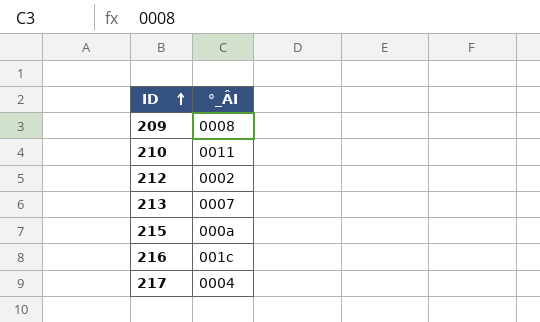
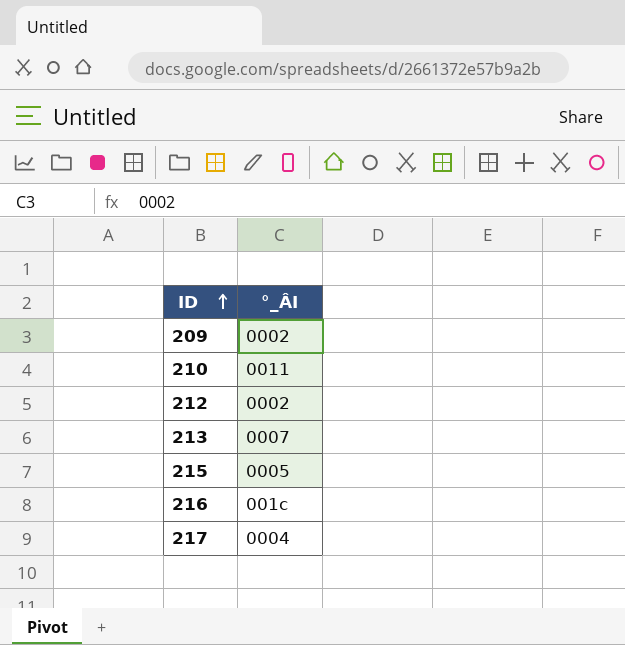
209 | °_ÂI: 0008 -> 0002
215 | °_ÂI: 000a -> 0005

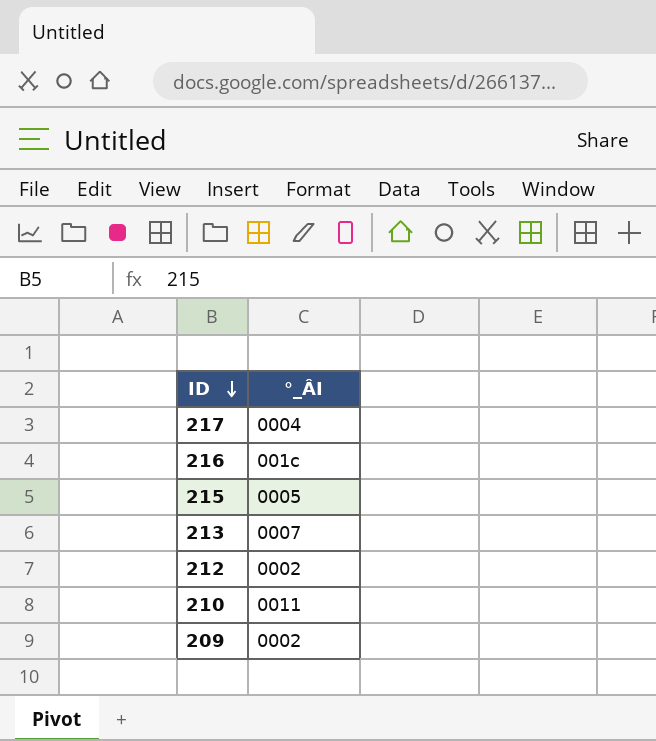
row order: ID ascending -> ID descending

